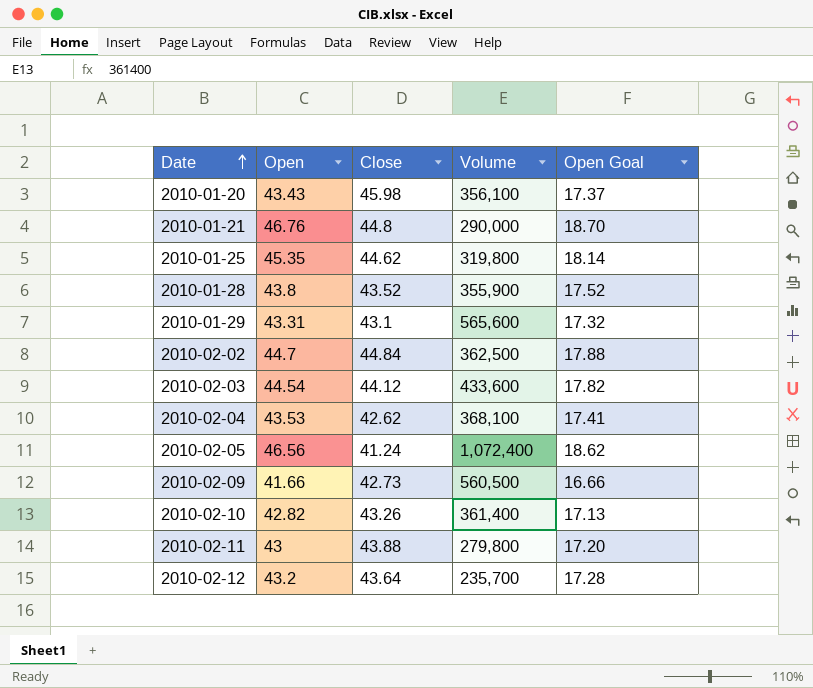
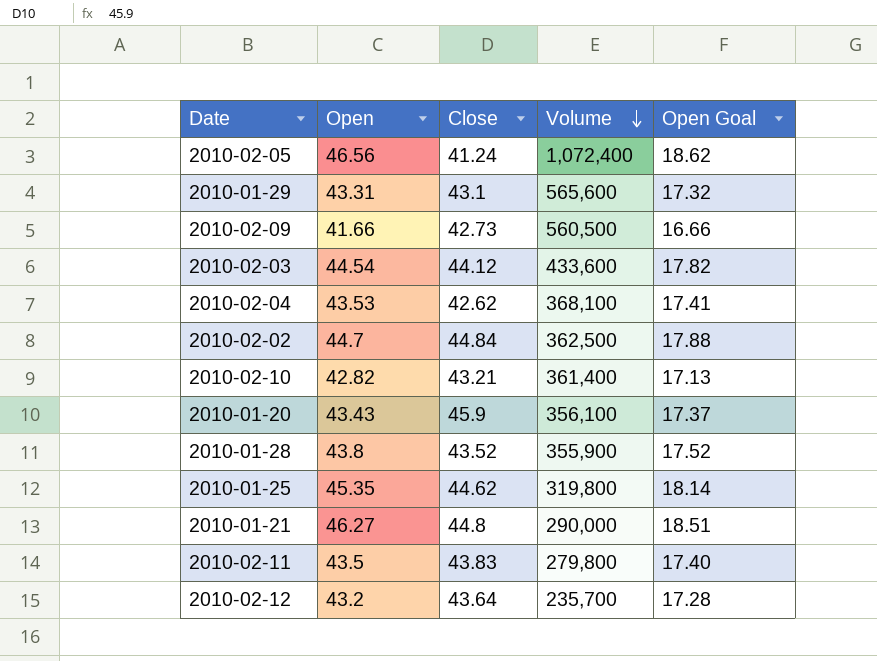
row order: Date ascending -> Volume descending
2010-02-10 | Close: 43.26 -> 43.21
2010-01-20 | Close: 45.98 -> 45.9
2010-01-21 | Open: 46.76 -> 46.27
2010-01-21 | Open Goal: 18.70 -> 18.51
2010-02-11 | Open: 43 -> 43.5
2010-02-11 | Close: 43.88 -> 43.83
2010-02-11 | Open Goal: 17.20 -> 17.40

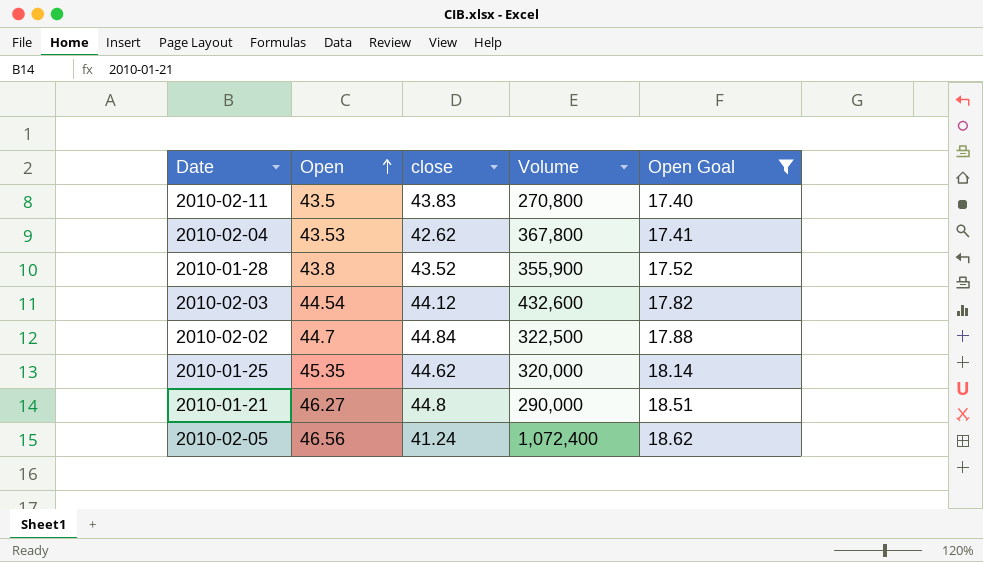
filter: none -> Open Goal >= 17.40
row order: Volume descending -> Open ascending
column name: Close -> close
2010-02-11 | Volume: 279,800 -> 270,800
2010-02-04 | Volume: 368,100 -> 367,800
2010-02-03 | Volume: 433,600 -> 432,600
2010-02-02 | Volume: 362,500 -> 322,500
2010-01-25 | Volume: 319,800 -> 320,000

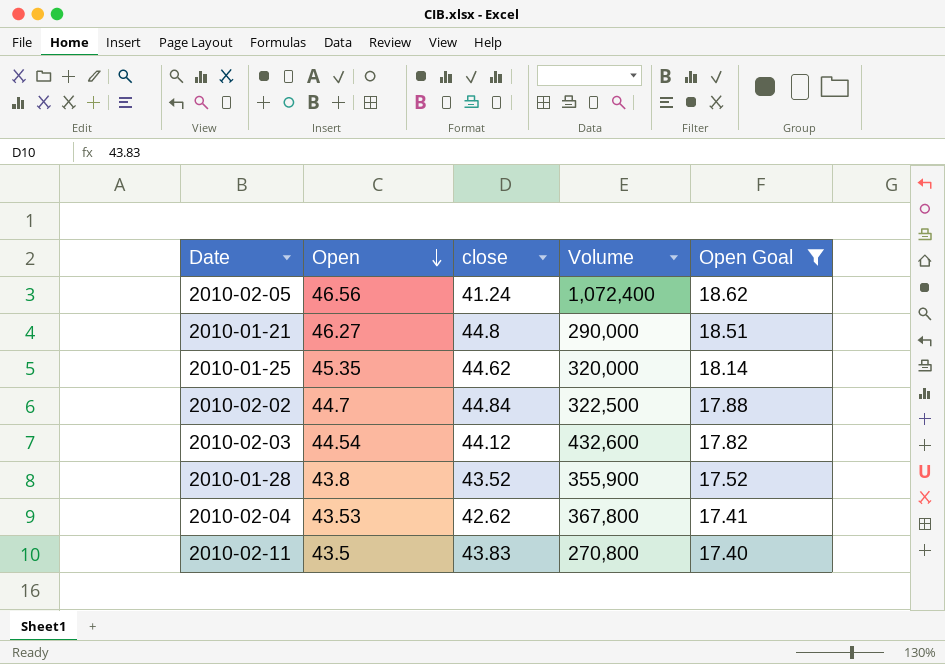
row order: Open ascending -> Open descending

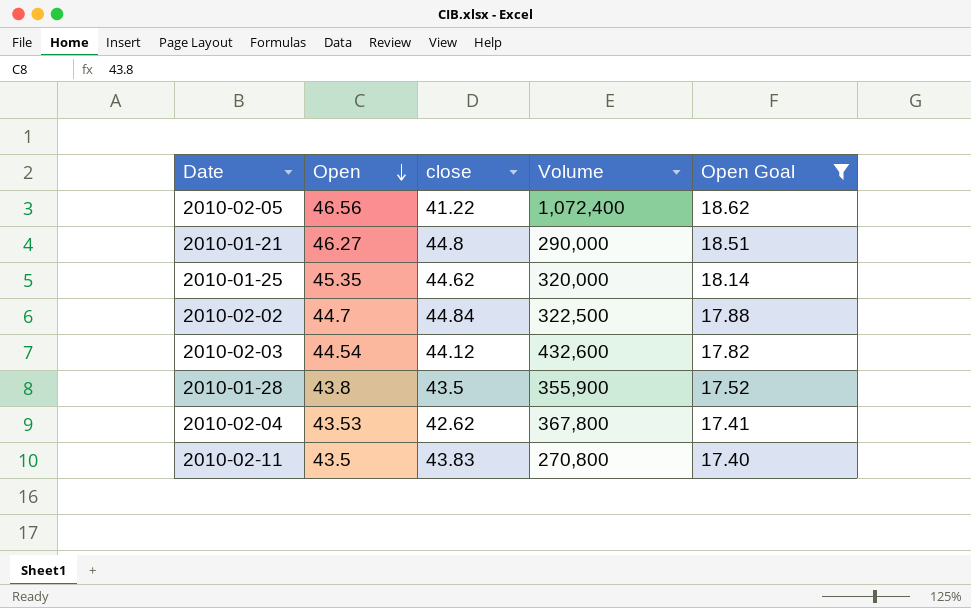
2010-02-05 | close: 41.24 -> 41.22
2010-01-28 | close: 43.52 -> 43.5

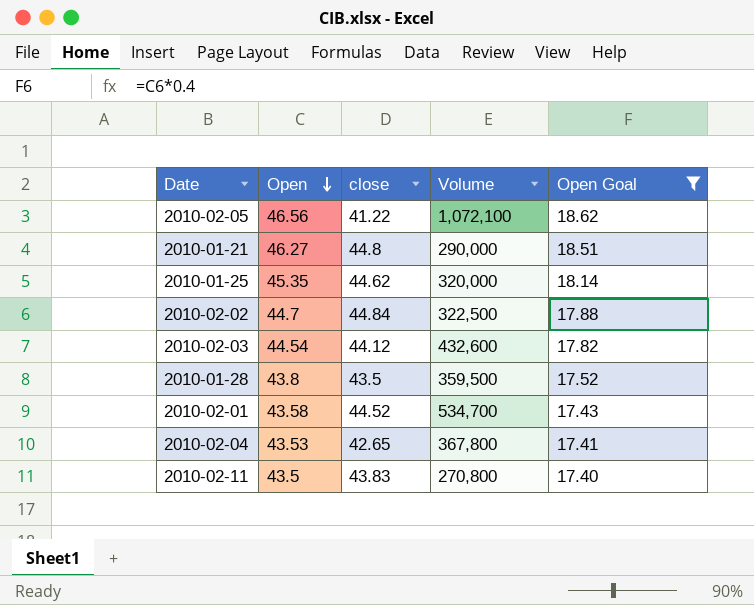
2010-02-05 | Volume: 1,072,400 -> 1,072,100
2010-01-28 | Volume: 355,900 -> 359,500
row 2010-02-01: none -> 43.58 | 44.52 | 534,700 | 17.43
2010-02-04 | close: 42.62 -> 42.65

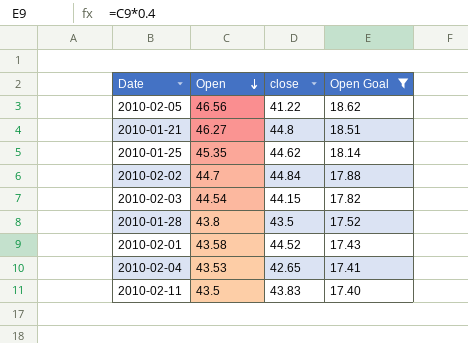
column Volume | position: 4 -> none
2010-02-03 | close: 44.12 -> 44.15

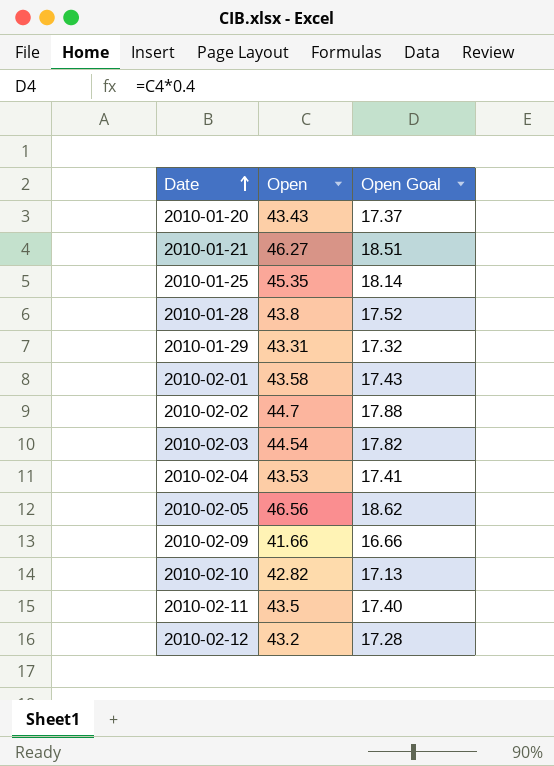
filter: Open Goal >= 17.40 -> none
row order: Open descending -> Date ascending
column close | position: 3 -> none

